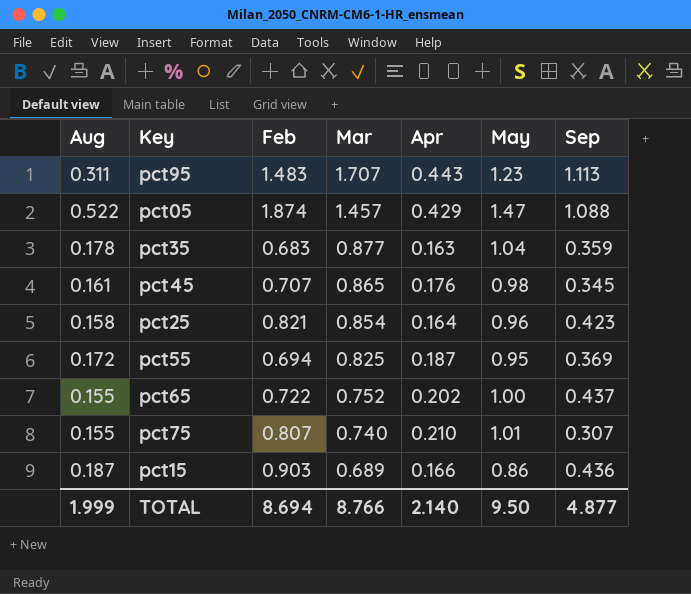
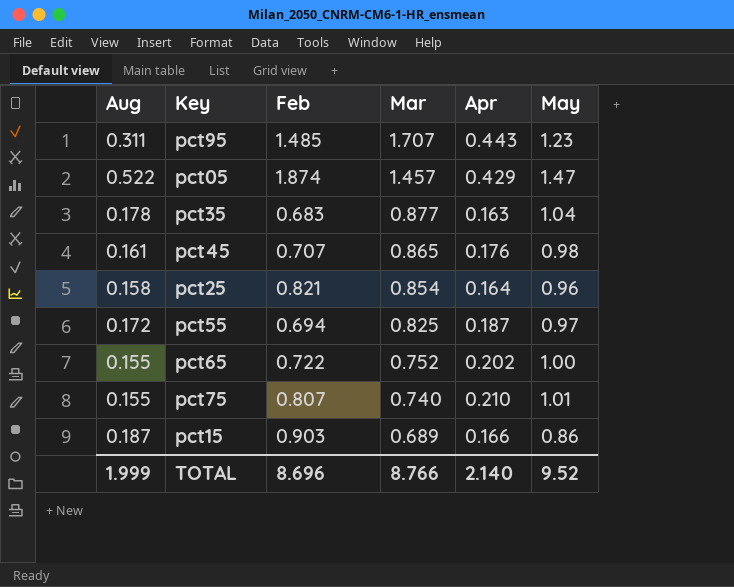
column Sep | position: 7 -> none
pct95 | Feb: 1.483 -> 1.485
pct55 | May: 0.95 -> 0.97
TOTAL | Feb: 8.694 -> 8.696
TOTAL | May: 9.50 -> 9.52

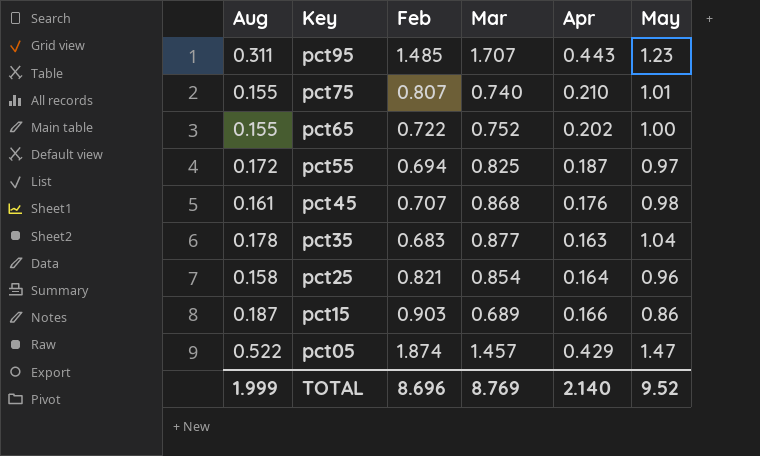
row order: Mar descending -> Key descending
pct45 | Mar: 0.865 -> 0.868
TOTAL | Mar: 8.766 -> 8.769

